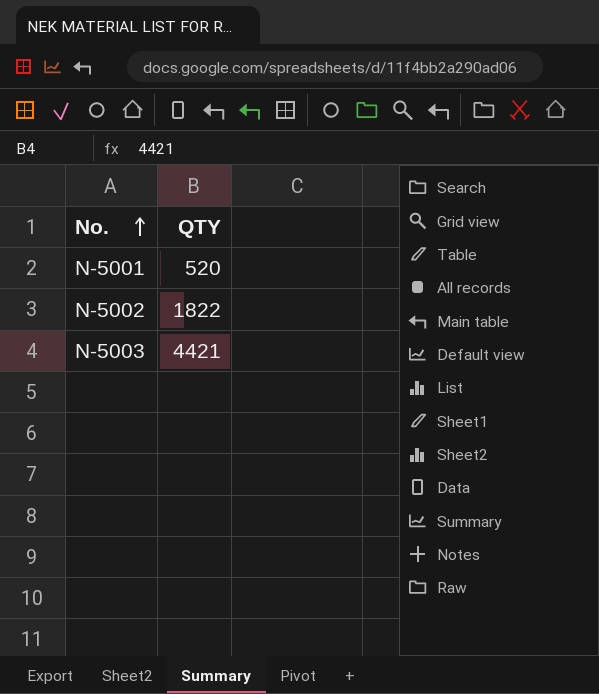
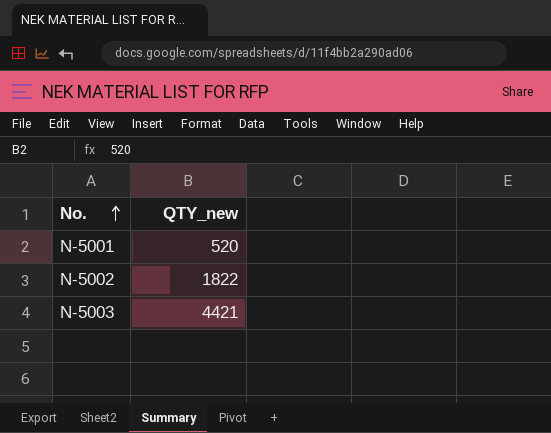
column name: QTY -> QTY_new

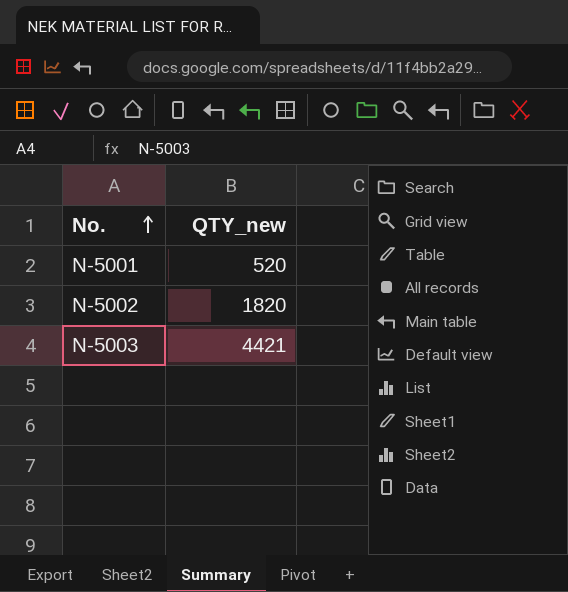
N-5002 | QTY_new: 1822 -> 1820

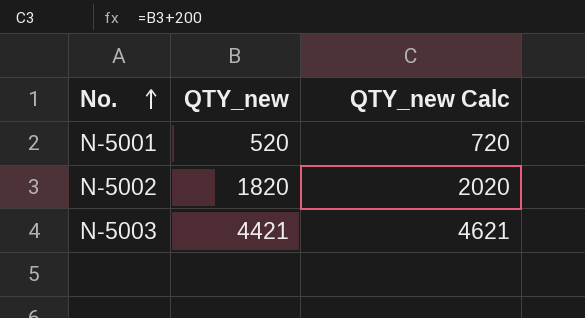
column QTY_new Calc | formula: none -> [QTY_new] + 200

